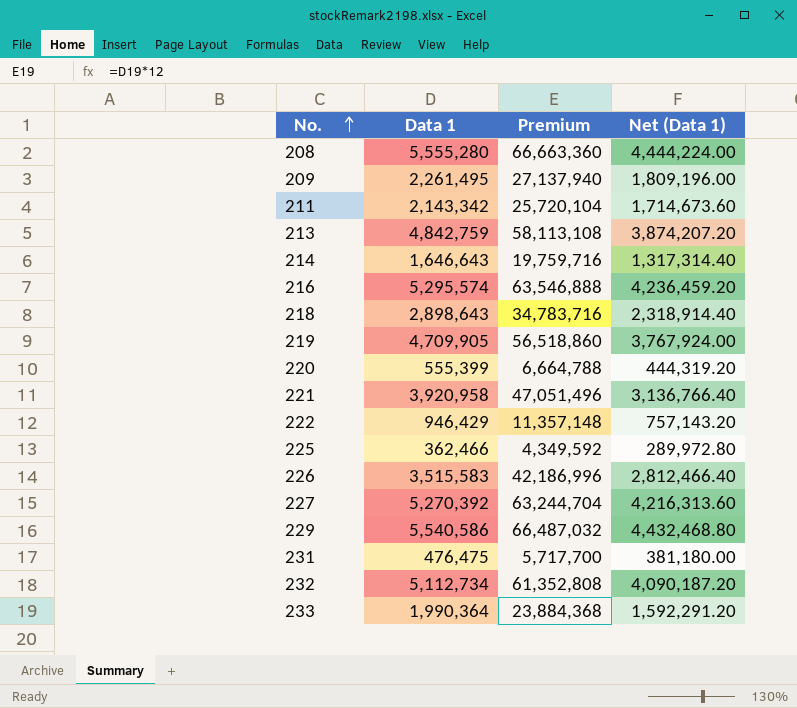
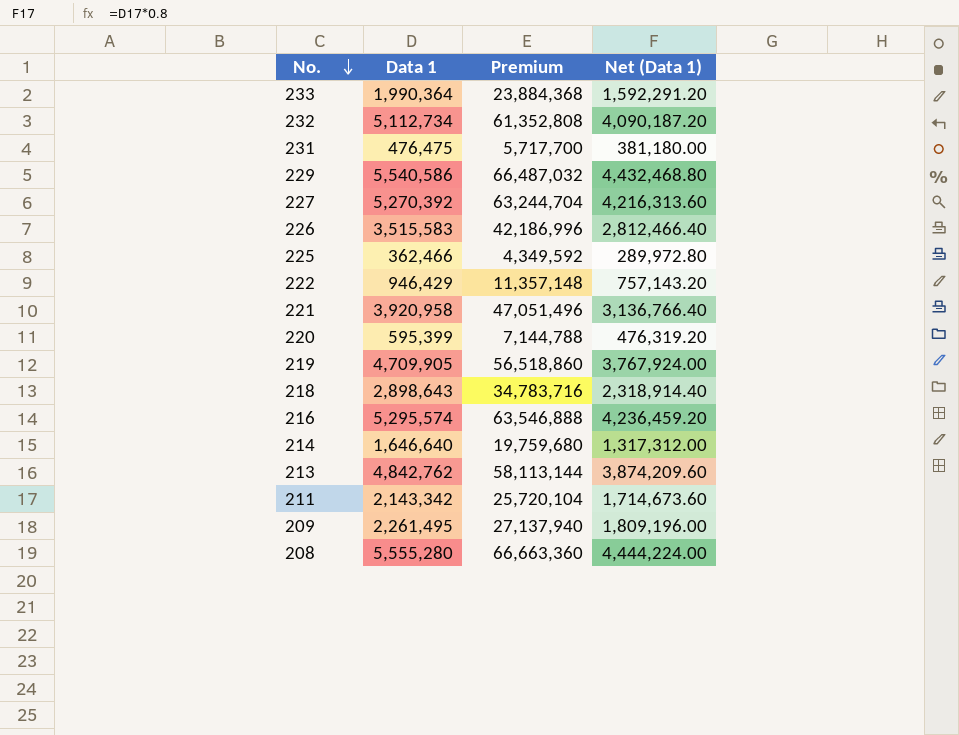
row order: No. ascending -> No. descending
220 | Data 1: 555,399 -> 595,399
220 | Premium: 6,664,788 -> 7,144,788
220 | Net (Data 1): 444,319.20 -> 476,319.20
214 | Data 1: 1,646,643 -> 1,646,640
214 | Premium: 19,759,716 -> 19,759,680
214 | Net (Data 1): 1,317,314.40 -> 1,317,312.00
213 | Data 1: 4,842,759 -> 4,842,762
213 | Premium: 58,113,108 -> 58,113,144
213 | Net (Data 1): 3,874,207.20 -> 3,874,209.60

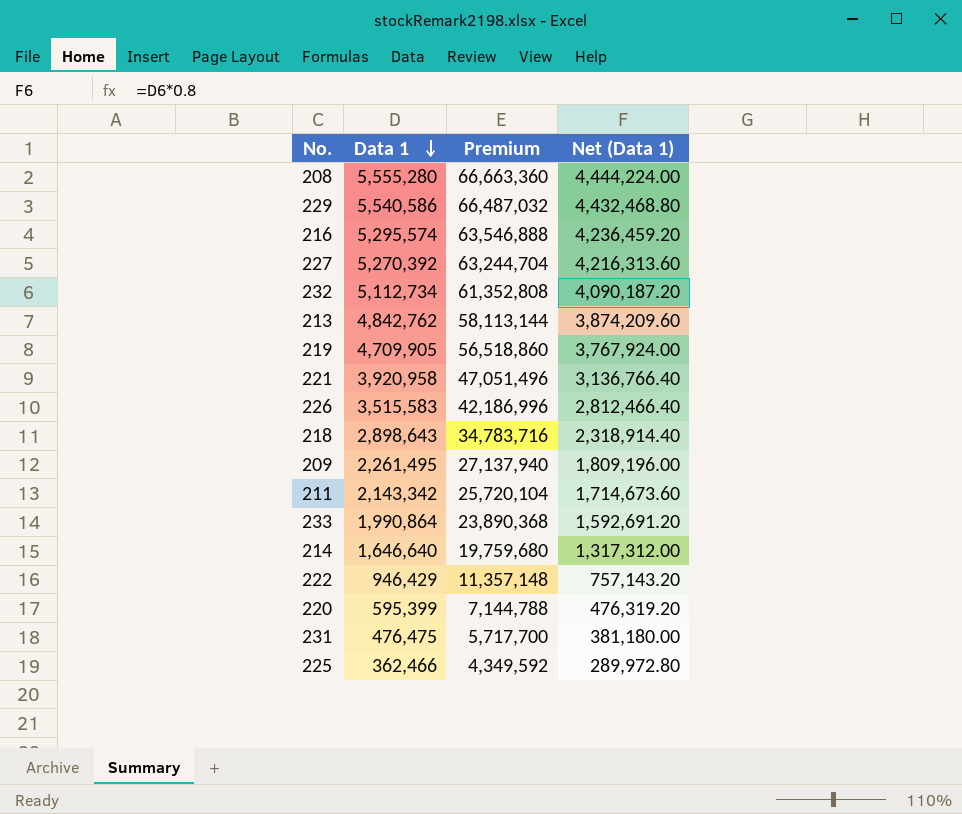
row order: No. descending -> Data 1 descending
233 | Data 1: 1,990,364 -> 1,990,864
233 | Premium: 23,884,368 -> 23,890,368
233 | Net (Data 1): 1,592,291.20 -> 1,592,691.20

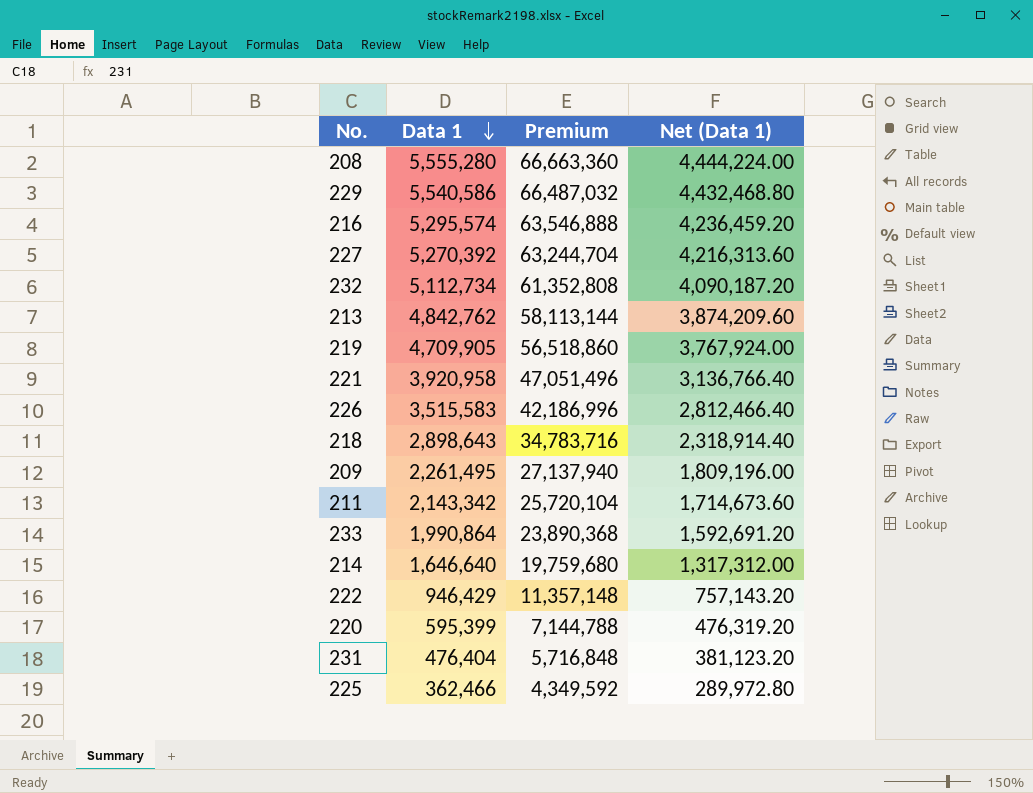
231 | Data 1: 476,475 -> 476,404
231 | Premium: 5,717,700 -> 5,716,848
231 | Net (Data 1): 381,180.00 -> 381,123.20

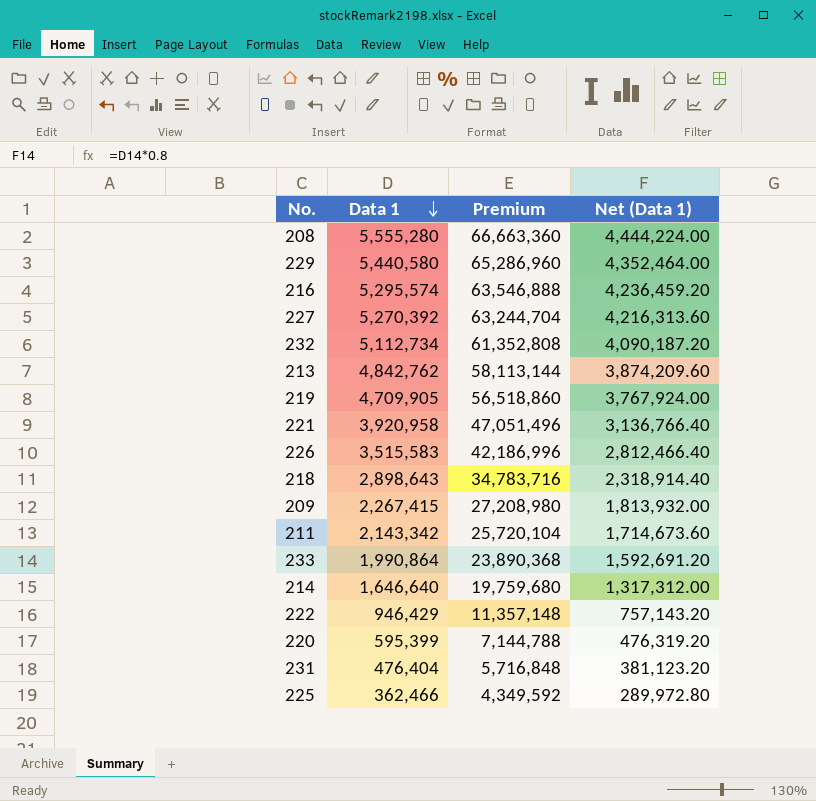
229 | Data 1: 5,540,586 -> 5,440,580
229 | Premium: 66,487,032 -> 65,286,960
229 | Net (Data 1): 4,432,468.80 -> 4,352,464.00
209 | Data 1: 2,261,495 -> 2,267,415
209 | Premium: 27,137,940 -> 27,208,980
209 | Net (Data 1): 1,809,196.00 -> 1,813,932.00

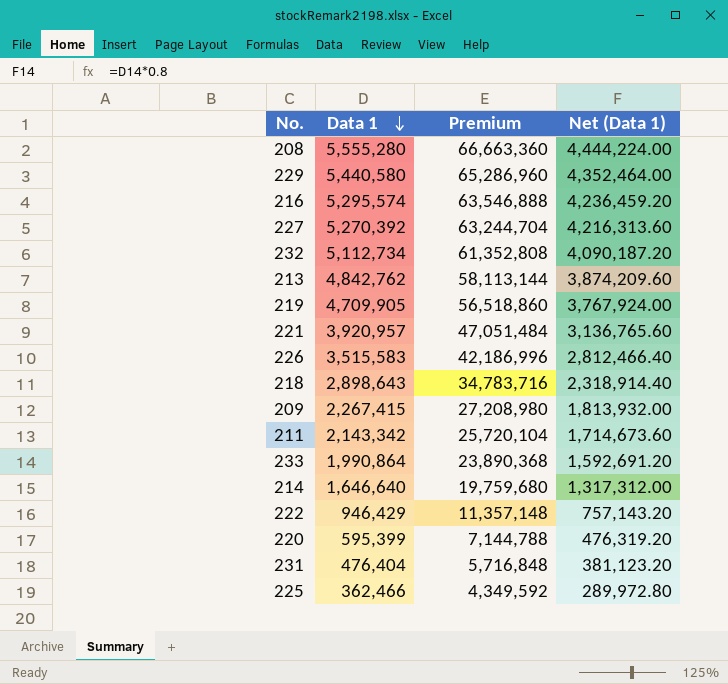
221 | Data 1: 3,920,958 -> 3,920,957
221 | Premium: 47,051,496 -> 47,051,484
221 | Net (Data 1): 3,136,766.40 -> 3,136,765.60

